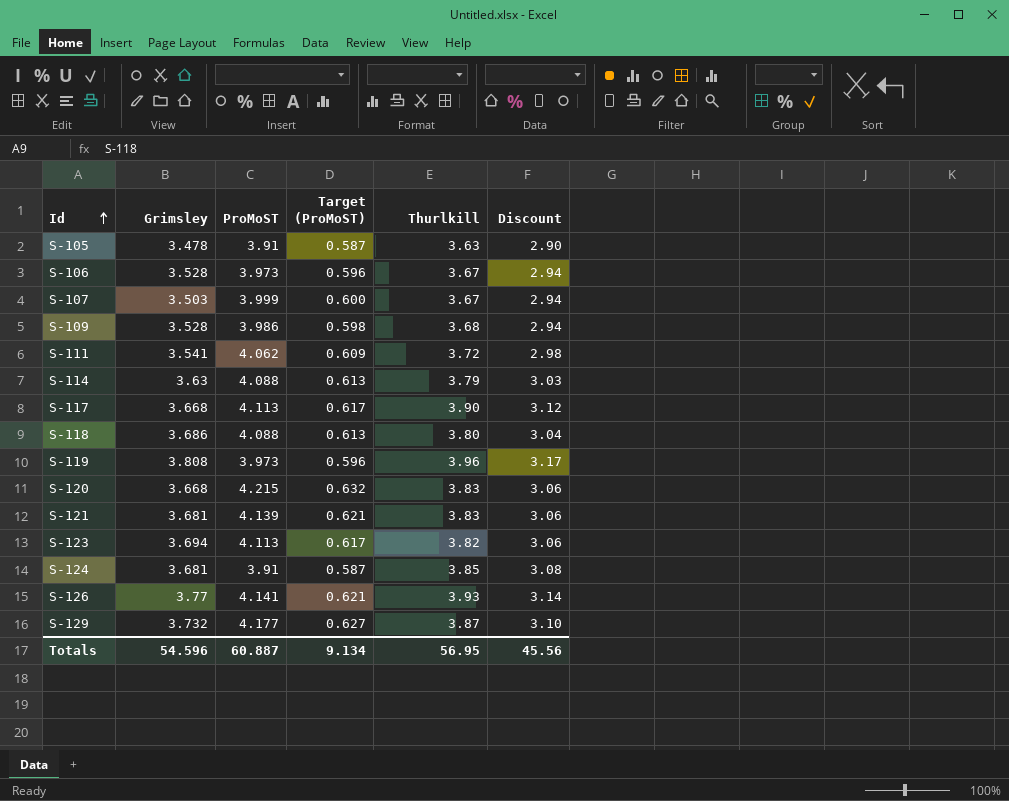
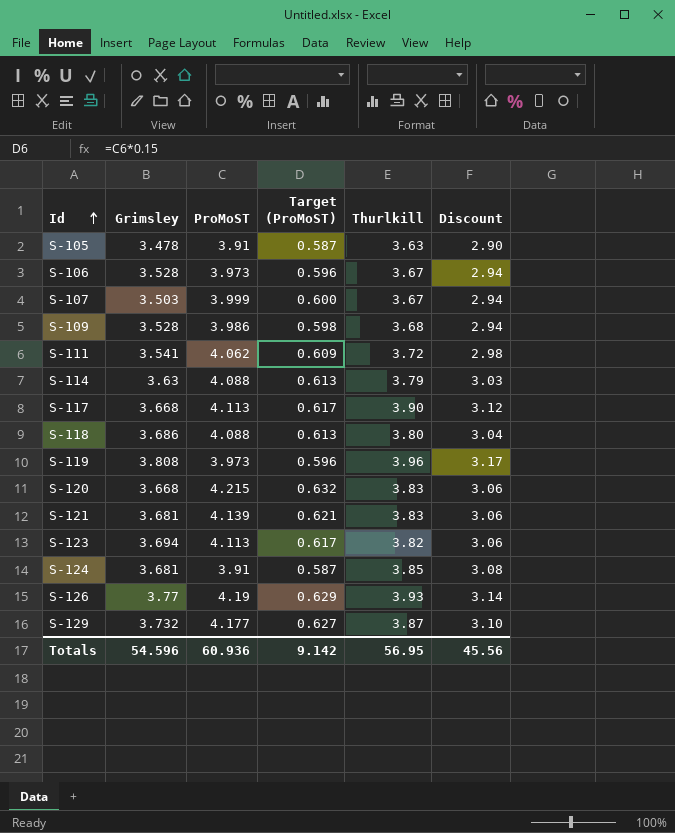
S-126 | ProMoST: 4.141 -> 4.19
S-126 | Target (ProMoST): 0.621 -> 0.629
Totals | ProMoST: 60.887 -> 60.936
Totals | Target (ProMoST): 9.134 -> 9.142

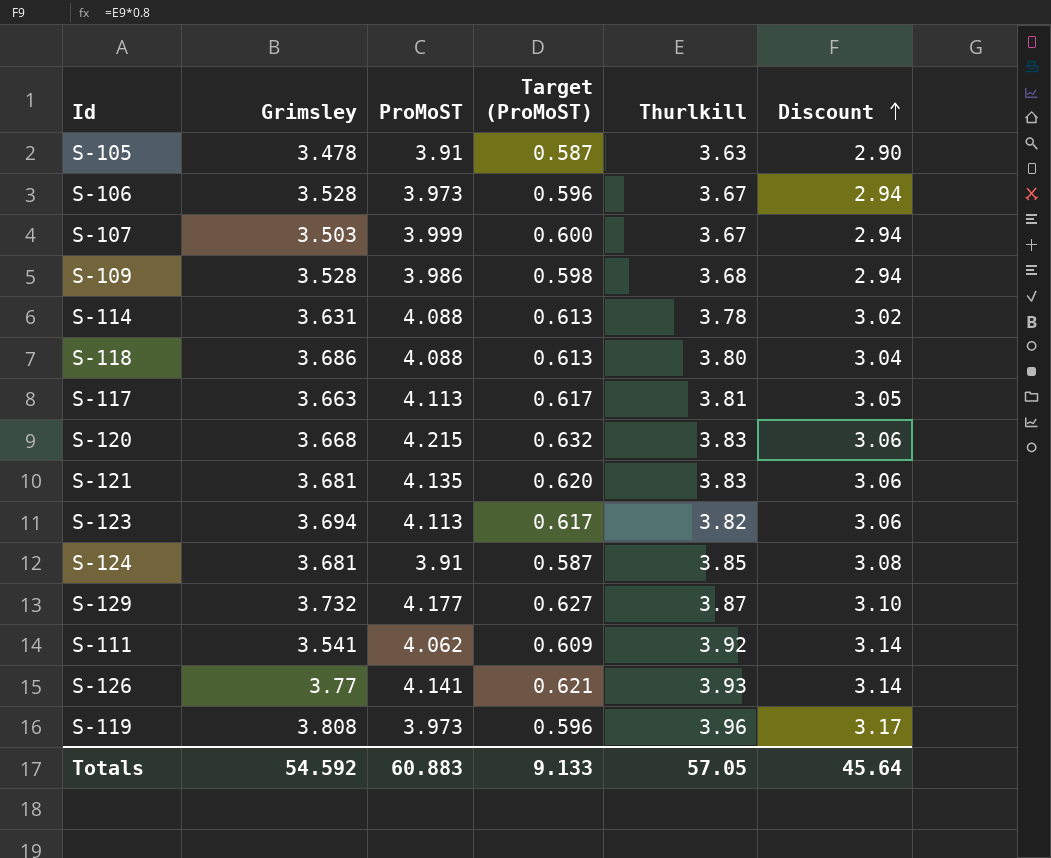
row order: Id ascending -> Discount ascending
S-114 | Grimsley: 3.63 -> 3.631
S-114 | Thurlkill: 3.79 -> 3.78
S-114 | Discount: 3.03 -> 3.02
S-117 | Grimsley: 3.668 -> 3.663
S-117 | Thurlkill: 3.90 -> 3.81
S-117 | Discount: 3.12 -> 3.05
S-121 | ProMoST: 4.139 -> 4.135
S-121 | Target (ProMoST): 0.621 -> 0.620
S-111 | Thurlkill: 3.72 -> 3.92
S-111 | Discount: 2.98 -> 3.14
S-126 | ProMoST: 4.19 -> 4.141
S-126 | Target (ProMoST): 0.629 -> 0.621
Totals | Grimsley: 54.596 -> 54.592
Totals | ProMoST: 60.936 -> 60.883
Totals | Target (ProMoST): 9.142 -> 9.133
Totals | Thurlkill: 56.95 -> 57.05
Totals | Discount: 45.56 -> 45.64

